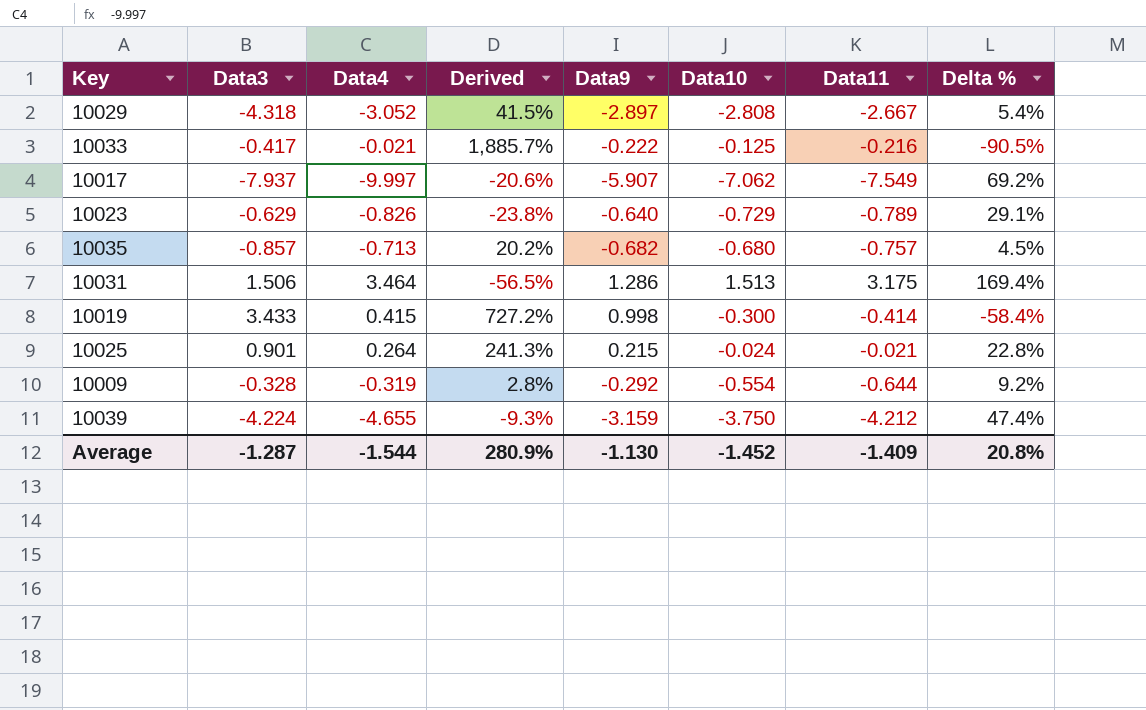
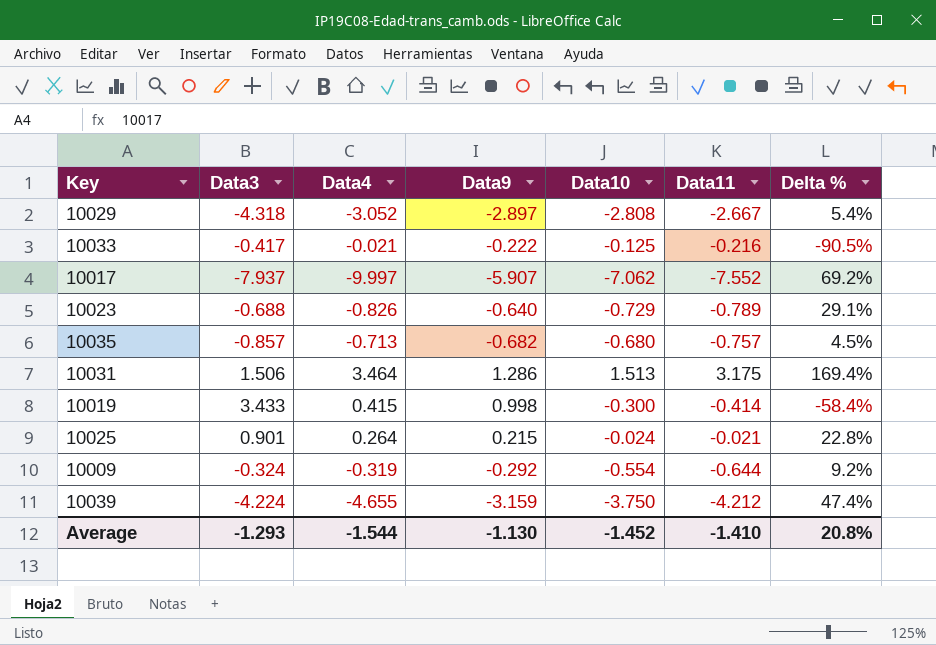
column Derived | formula: ([Data3] - [Data4]) / [Data4] -> none
10017 | Data11: -7.549 -> -7.552
10023 | Data3: -0.629 -> -0.688
10009 | Data3: -0.328 -> -0.324
Average | Data3: -1.287 -> -1.293
Average | Data11: -1.409 -> -1.410

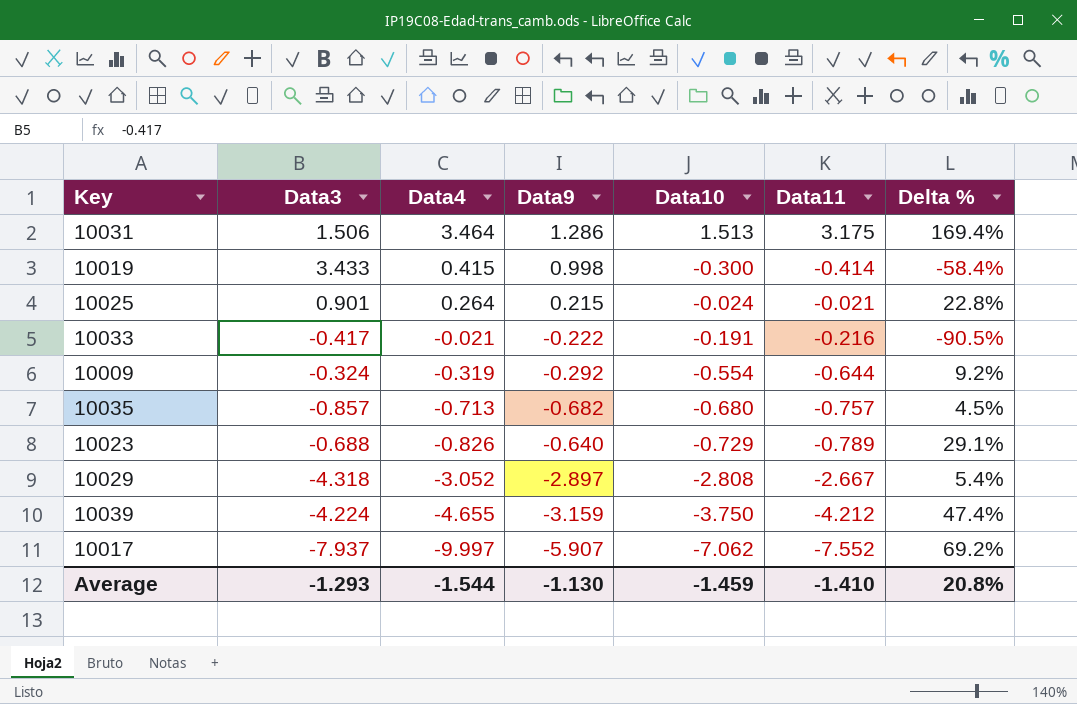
row order: none -> Data4 descending
10033 | Data10: -0.125 -> -0.191
Average | Data10: -1.452 -> -1.459

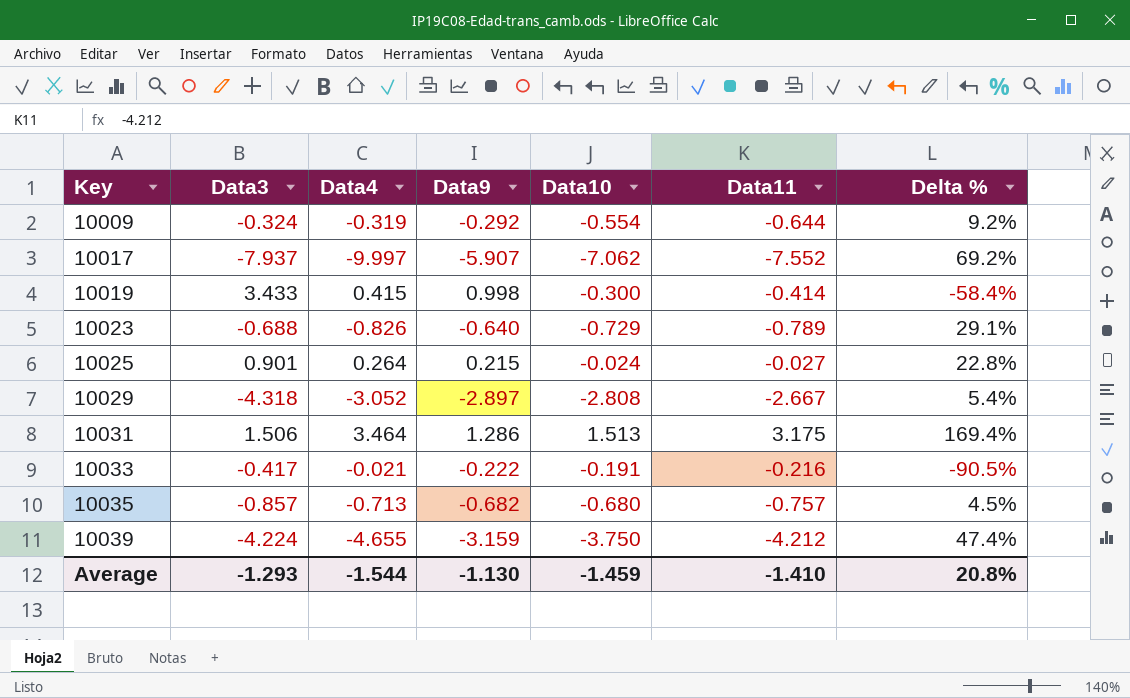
row order: Data4 descending -> Key ascending
10025 | Data11: -0.021 -> -0.027

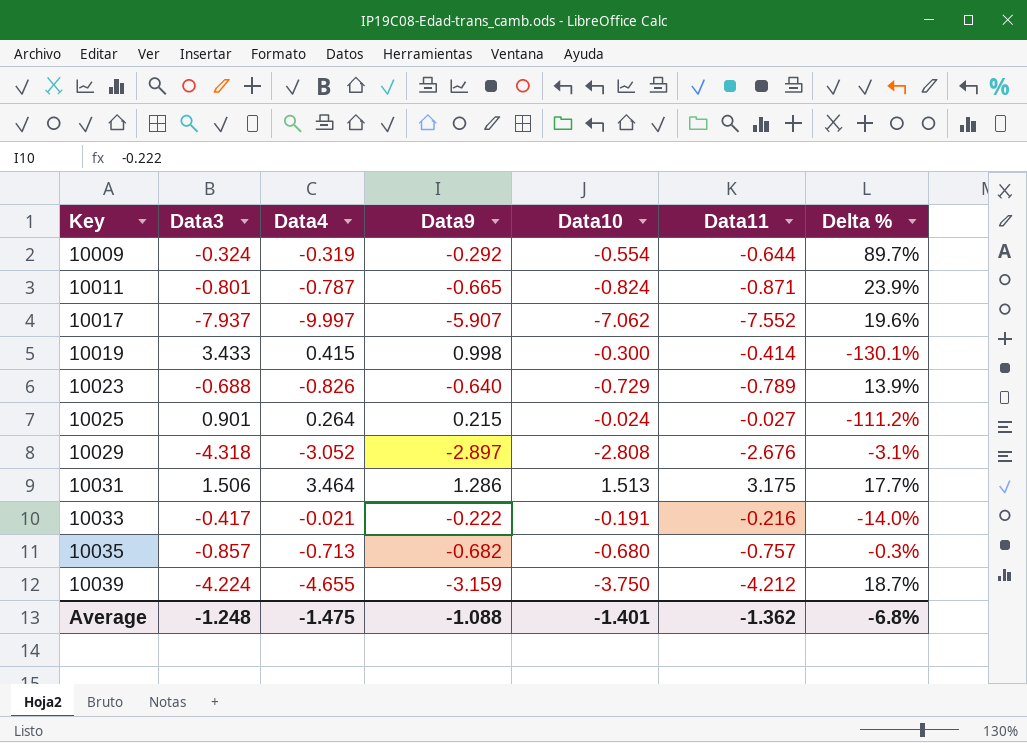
column Delta % | formula: ([Data4] - [Data9]) / [Data9] -> ([Data10] - [Data9]) / [Data9]
row 10011: none -> -0.801 | -0.787 | -0.665 | -0.824 | -0.871 | 23.9%
10029 | Data11: -2.667 -> -2.676
Average | Data3: -1.293 -> -1.248
Average | Data4: -1.544 -> -1.475
Average | Data9: -1.130 -> -1.088
Average | Data10: -1.459 -> -1.401
Average | Data11: -1.410 -> -1.362
Average | Delta %: 20.8% -> -6.8%

